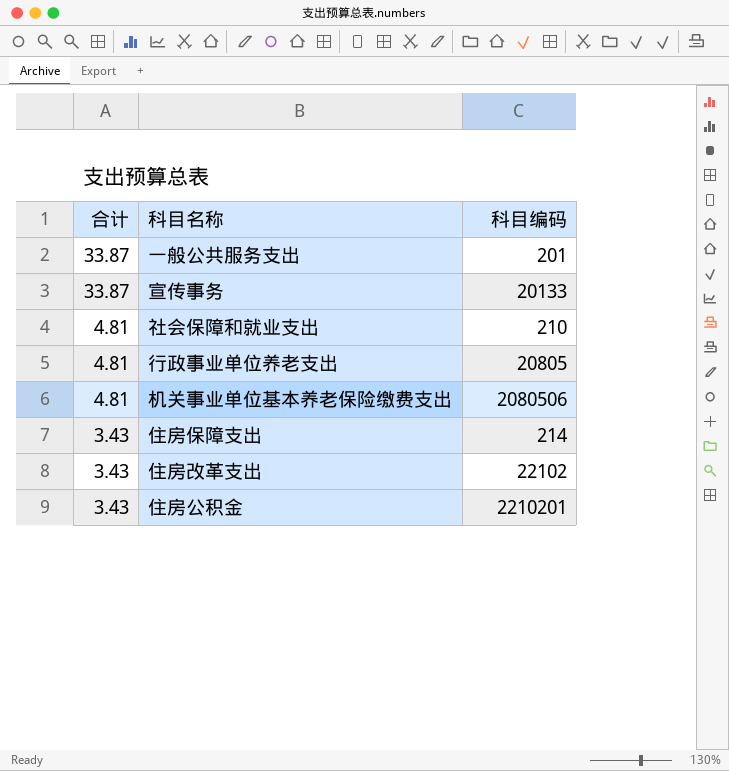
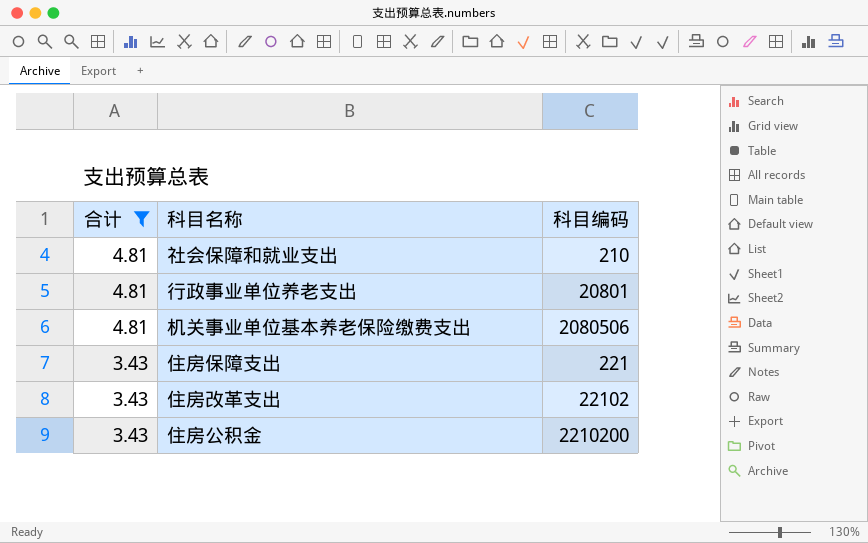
filter: none -> 合计 != 33.87
行政事业单位养老支出 | 科目编码: 20805 -> 20801
住房保障支出 | 科目编码: 214 -> 221
住房公积金 | 科目编码: 2210201 -> 2210200

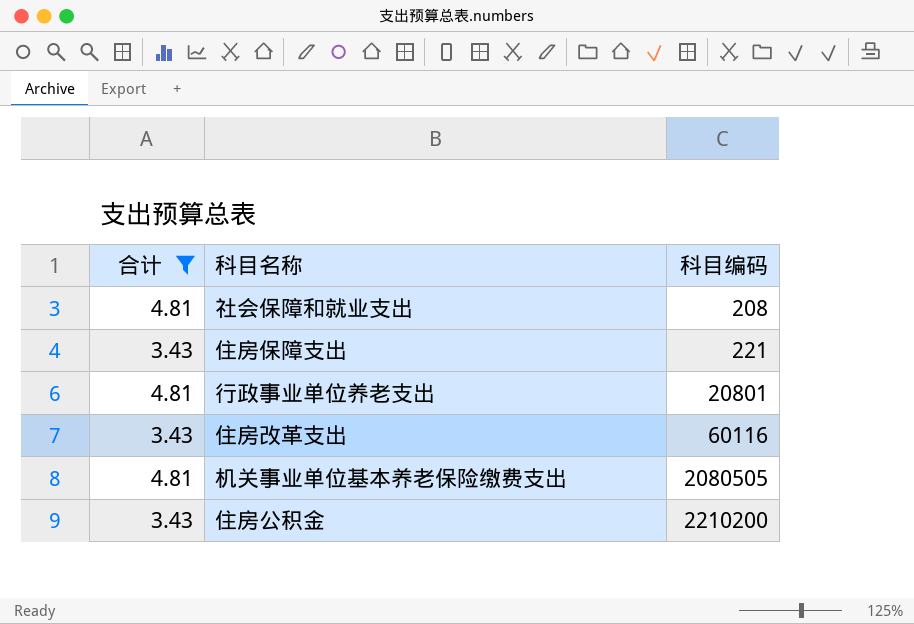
row order: 合计 descending -> 科目编码 ascending
社会保障和就业支出 | 科目编码: 210 -> 208
住房改革支出 | 科目编码: 22102 -> 60116
机关事业单位基本养老保险缴费支出 | 科目编码: 2080506 -> 2080505

